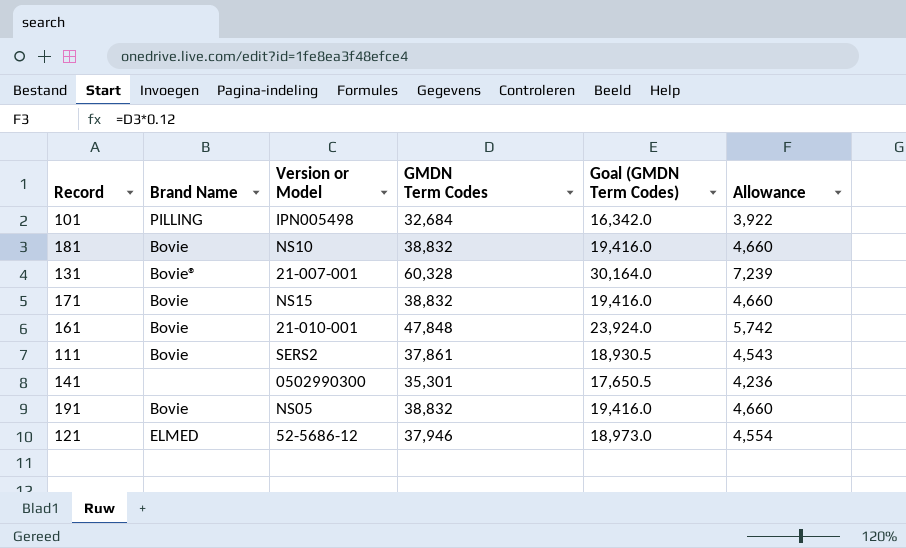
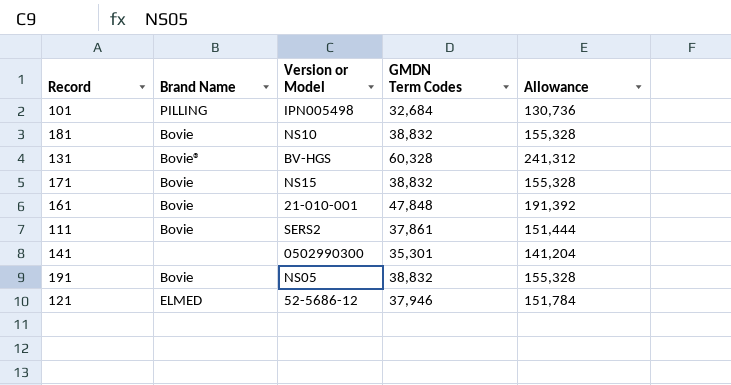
column Goal (GMDN Term Codes) | formula: [GMDN Term Codes] * 0.5 -> none
column Allowance | formula: [GMDN Term Codes] * 0.12 -> [GMDN Term Codes] * 4
131 | Version or Model: 21-007-001 -> BV-HGS

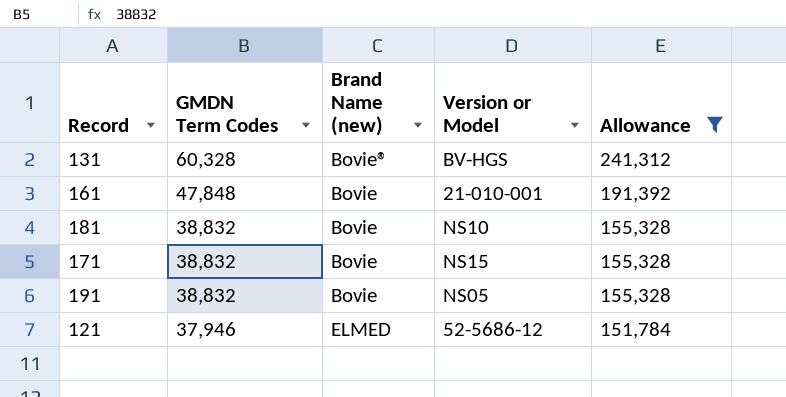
filter: none -> Allowance >= 151,784
row order: none -> GMDN Term Codes descending
column GMDN Term Codes | position: 4 -> 2
column name: Brand Name -> Brand Name (new)

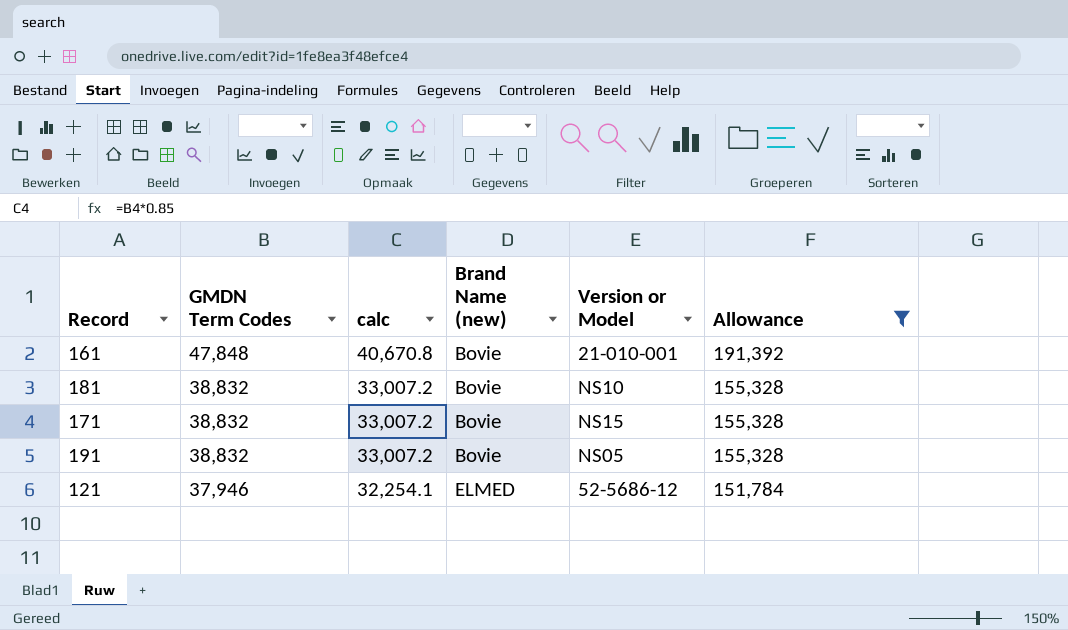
column calc | formula: none -> [GMDN Term Codes] * 0.85
row 131: 60,328 | Bovie® | BV-HGS | 241,312 -> none

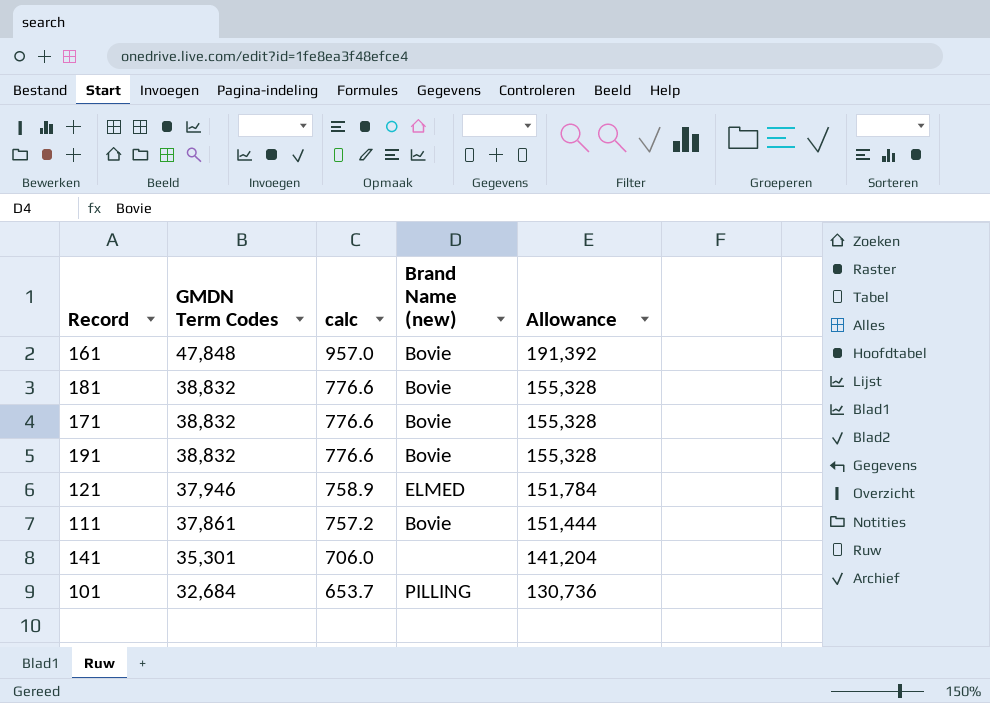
filter: Allowance >= 151,784 -> none
column Version or Model | position: 5 -> none
column calc | formula: [GMDN Term Codes] * 0.85 -> [GMDN Term Codes] * 0.02

